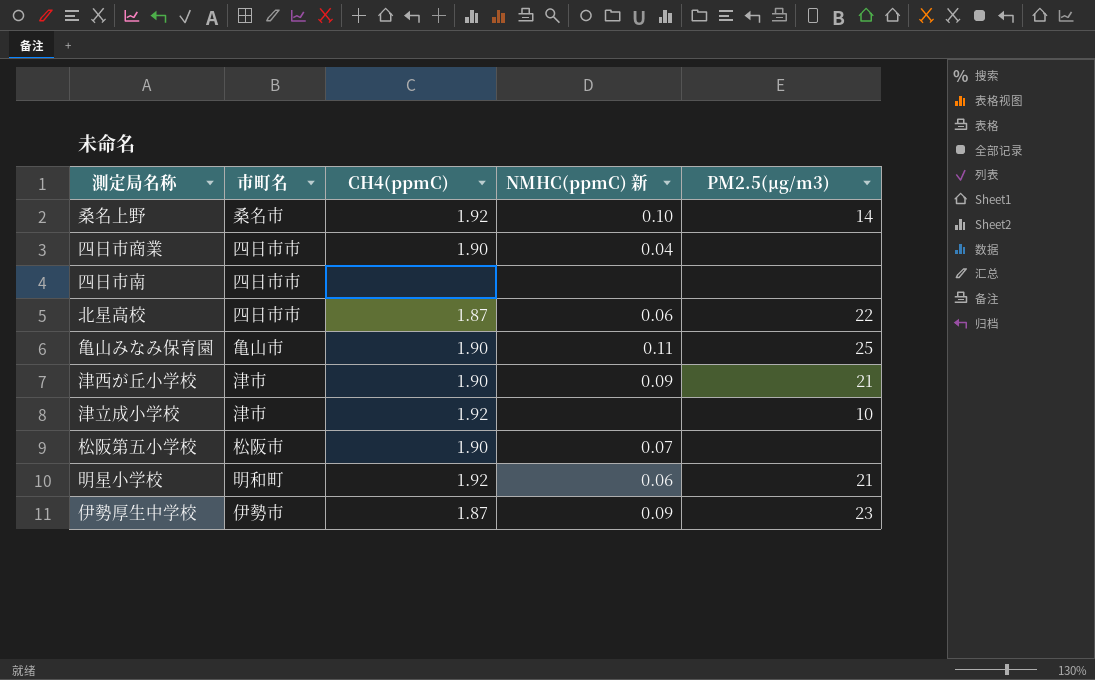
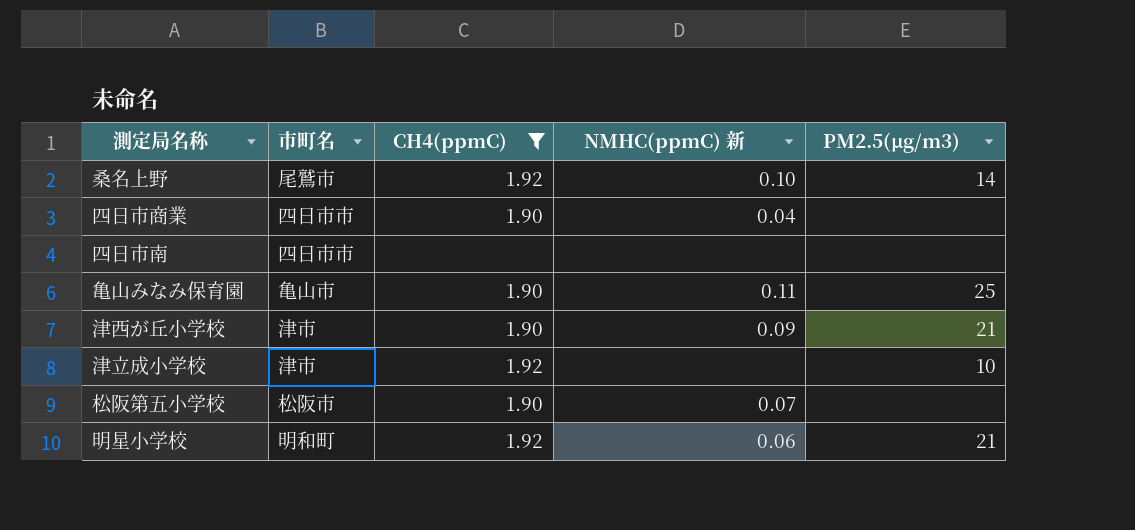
filter: none -> CH4(ppmC) != 1.87
桑名上野 | 市町名: 桑名市 -> 尾鷲市

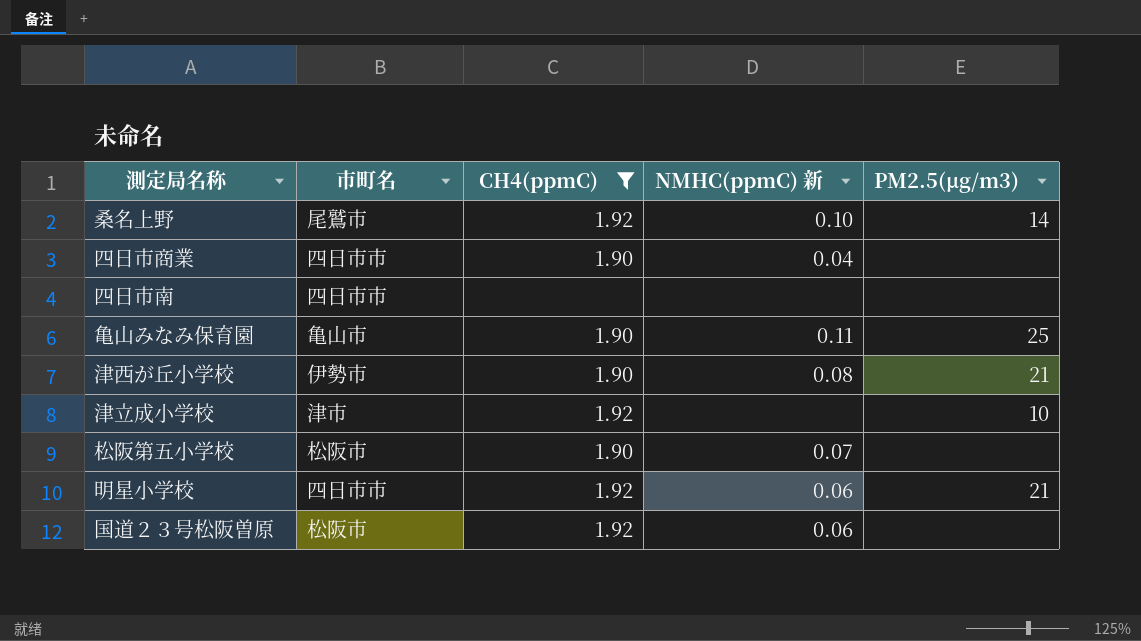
津西が丘小学校 | 市町名: 津市 -> 伊勢市
津西が丘小学校 | NMHC(ppmC) 新: 0.09 -> 0.08
明星小学校 | 市町名: 明和町 -> 四日市市
row 国道２３号松阪曽原: none -> 松阪市 | 1.92 | 0.06 | none

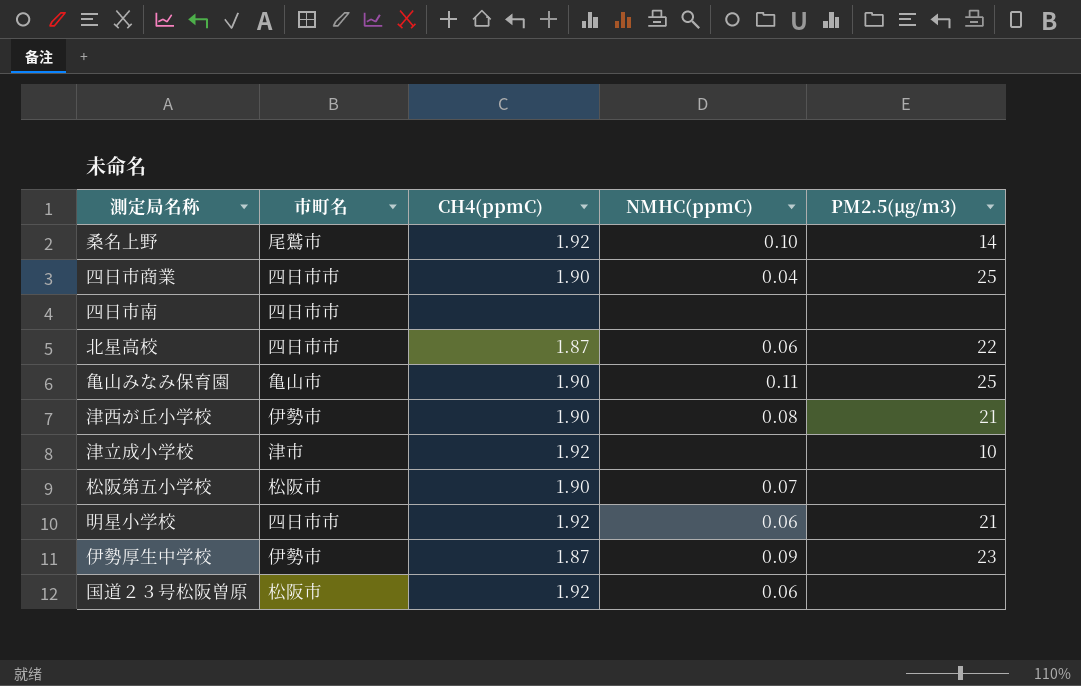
filter: CH4(ppmC) != 1.87 -> none
column name: NMHC(ppmC) 新 -> NMHC(ppmC)
四日市商業 | PM2.5(μg/m3): none -> 25

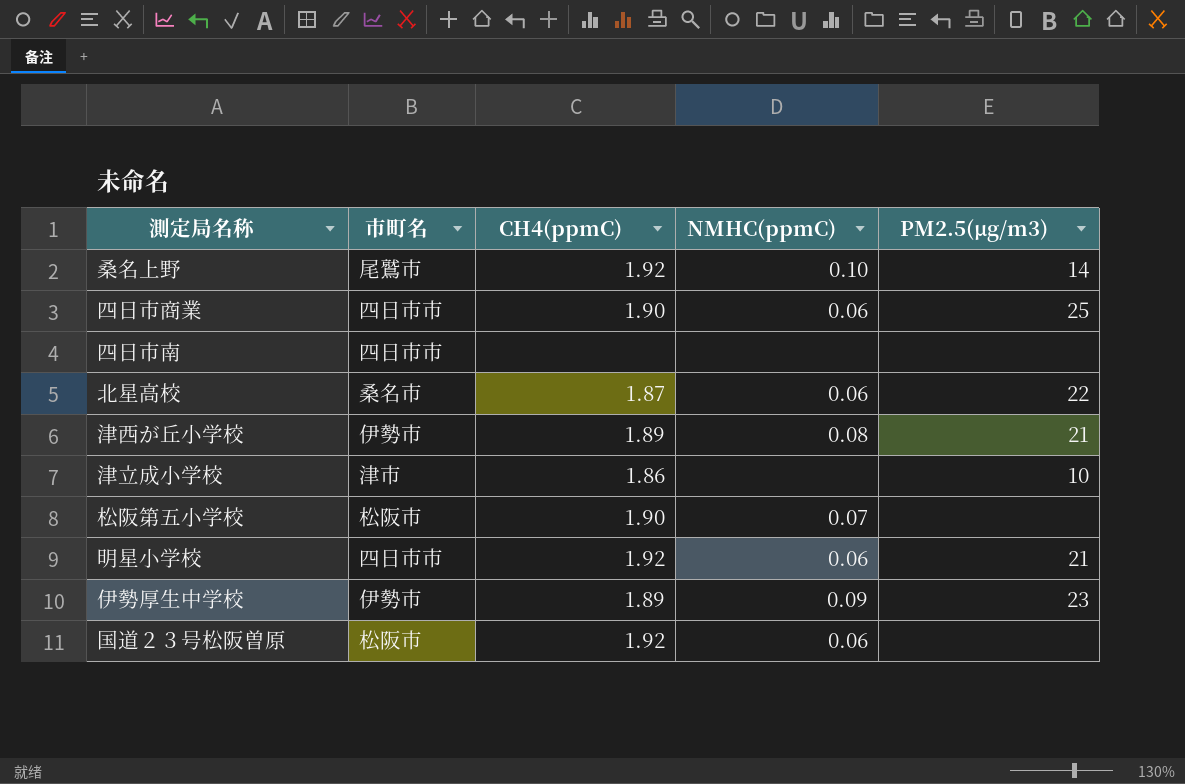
row 亀山みなみ保育園: 亀山市 | 1.90 | 0.11 | 25 -> none
四日市商業 | NMHC(ppmC): 0.04 -> 0.06
北星高校 | 市町名: 四日市市 -> 桑名市
津西が丘小学校 | CH4(ppmC): 1.90 -> 1.89
津立成小学校 | CH4(ppmC): 1.92 -> 1.86
伊勢厚生中学校 | CH4(ppmC): 1.87 -> 1.89

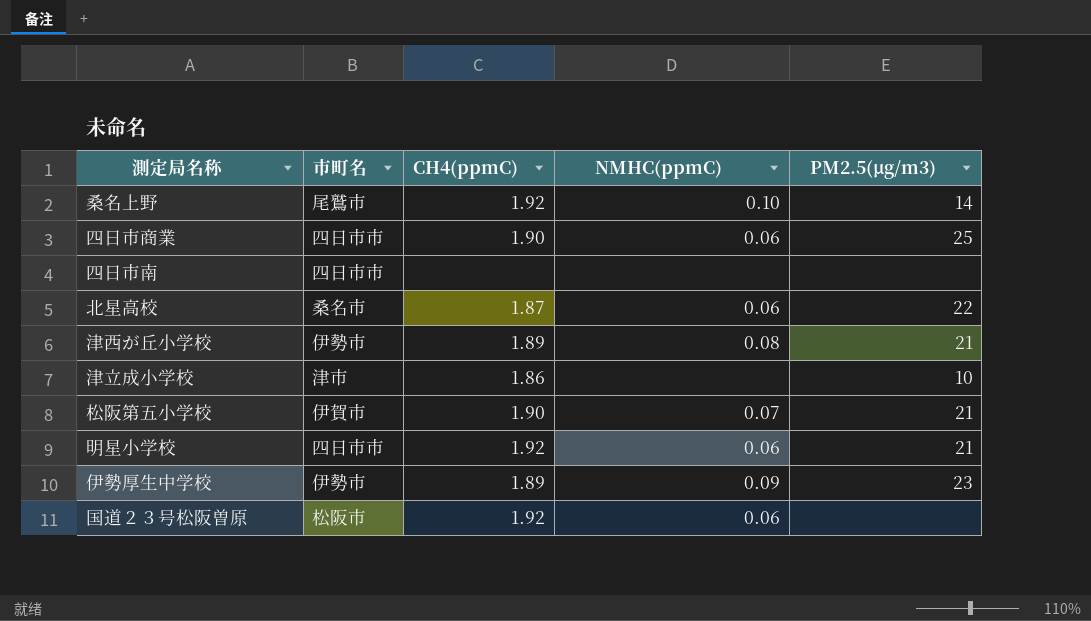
松阪第五小学校 | 市町名: 松阪市 -> 伊賀市
松阪第五小学校 | PM2.5(μg/m3): none -> 21

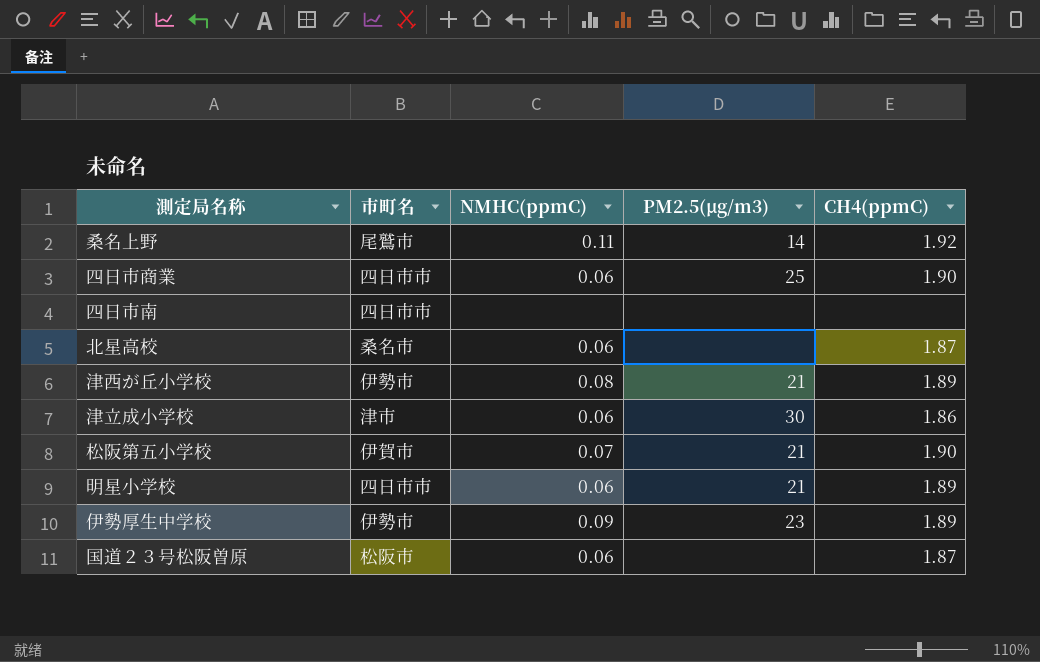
column CH4(ppmC) | position: 3 -> 5
桑名上野 | NMHC(ppmC): 0.10 -> 0.11
北星高校 | PM2.5(μg/m3): 22 -> none
津立成小学校 | NMHC(ppmC): none -> 0.06
津立成小学校 | PM2.5(μg/m3): 10 -> 30
明星小学校 | CH4(ppmC): 1.92 -> 1.89
国道２３号松阪曽原 | CH4(ppmC): 1.92 -> 1.87

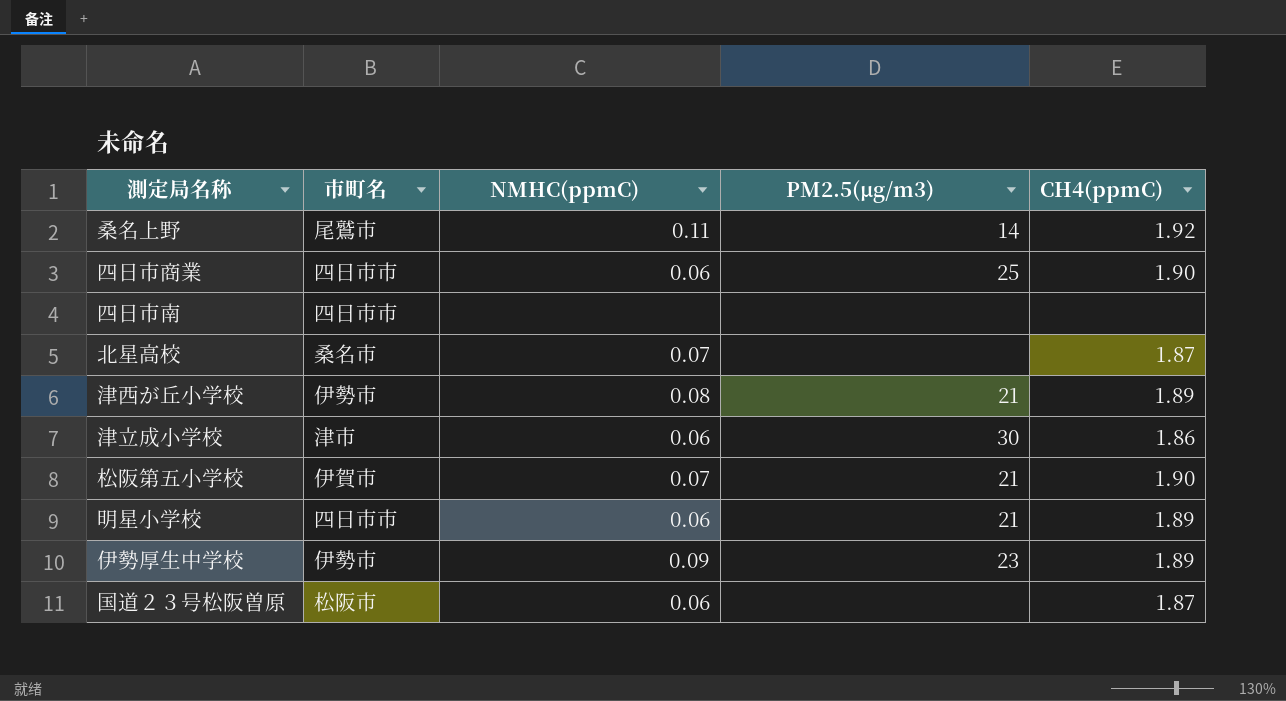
北星高校 | NMHC(ppmC): 0.06 -> 0.07

